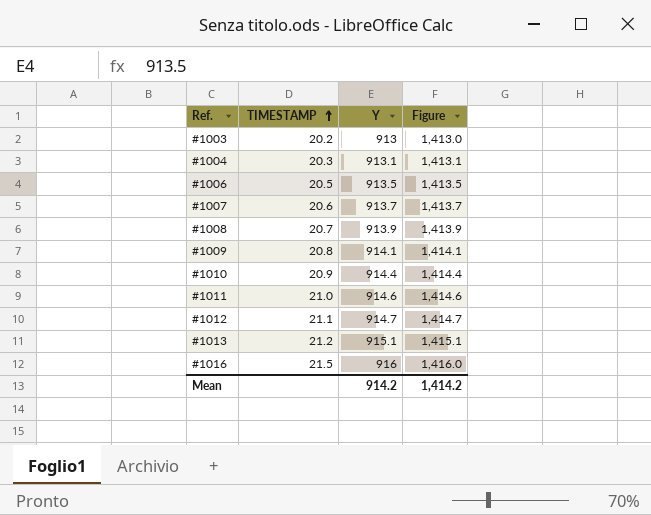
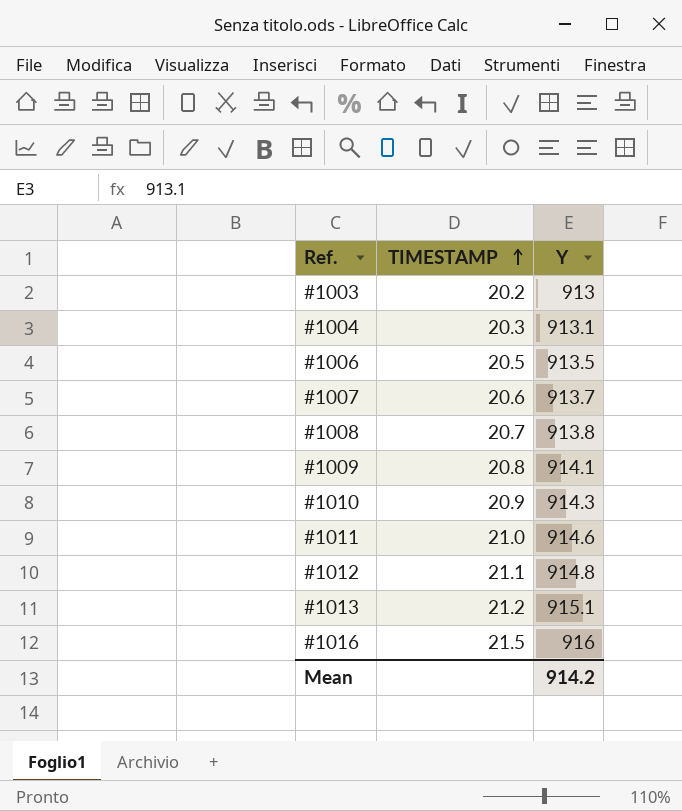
column Figure | formula: [Y] + 500 -> none
#1008 | Y: 913.9 -> 913.8
#1010 | Y: 914.4 -> 914.3
#1012 | Y: 914.7 -> 914.8

